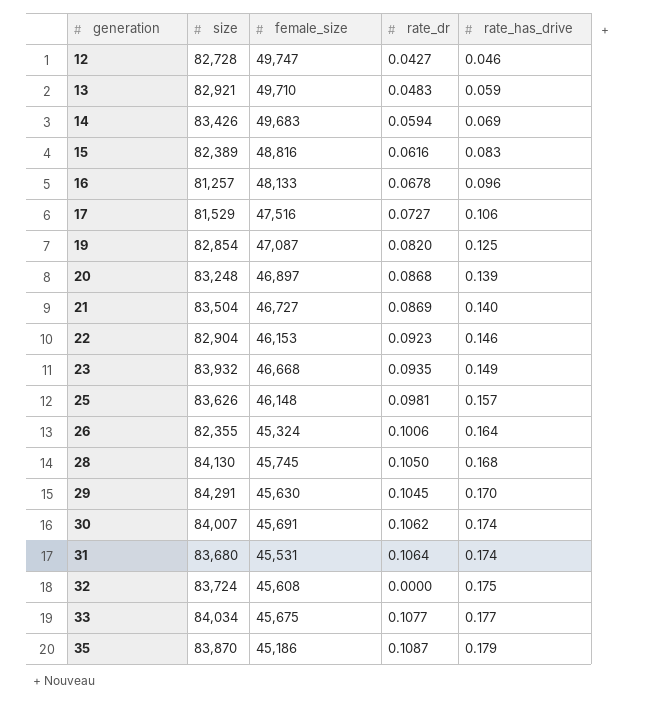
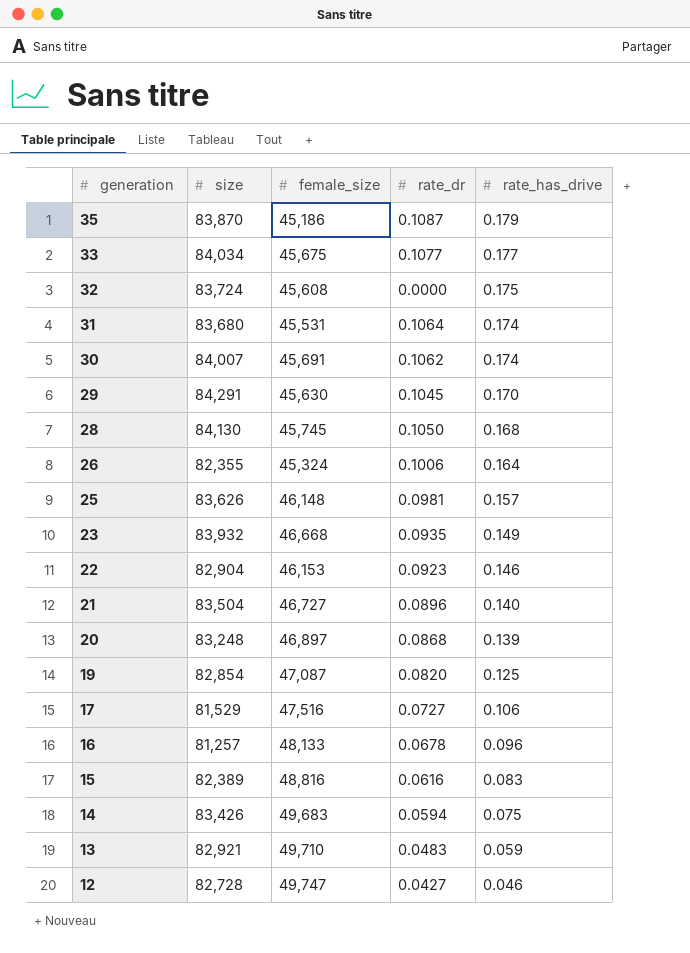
row order: generation ascending -> generation descending
21 | rate_dr: 0.0869 -> 0.0896
14 | rate_has_drive: 0.069 -> 0.075

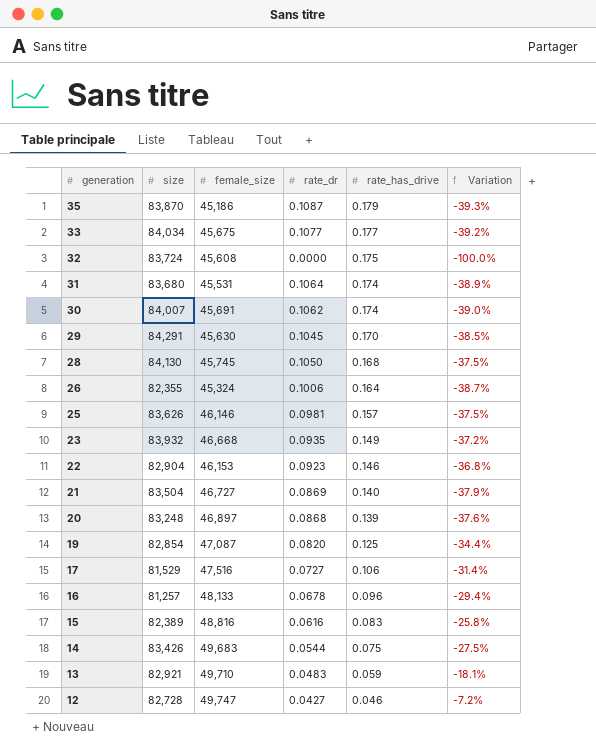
column Variation | formula: none -> ([rate_dr] - [rate_has_drive]) / [rate_has_drive]
25 | female_size: 46,148 -> 46,146
21 | rate_dr: 0.0896 -> 0.0869
14 | rate_dr: 0.0594 -> 0.0544

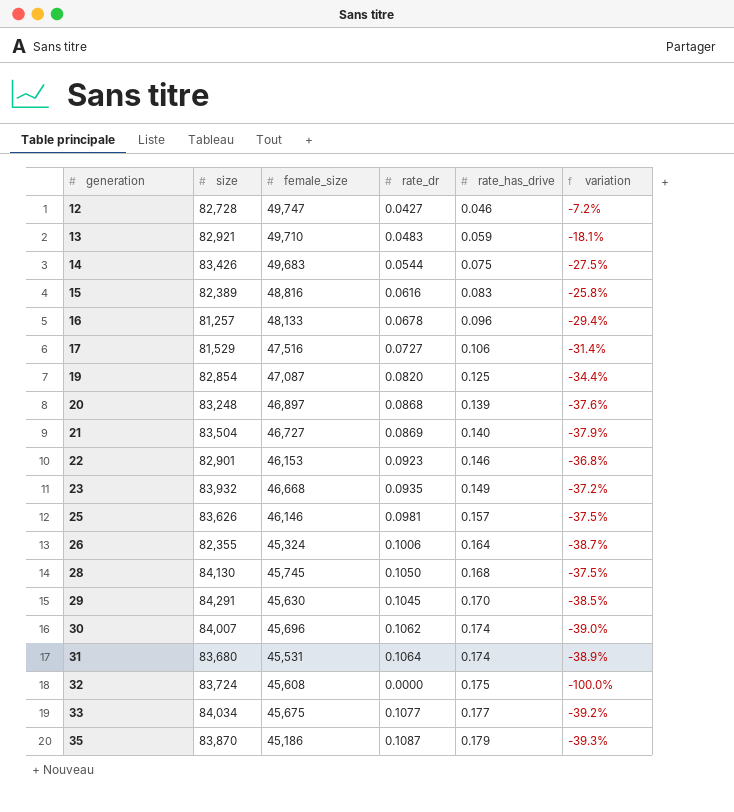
row order: generation descending -> generation ascending
column name: Variation -> variation
22 | size: 82,904 -> 82,901
30 | female_size: 45,691 -> 45,696

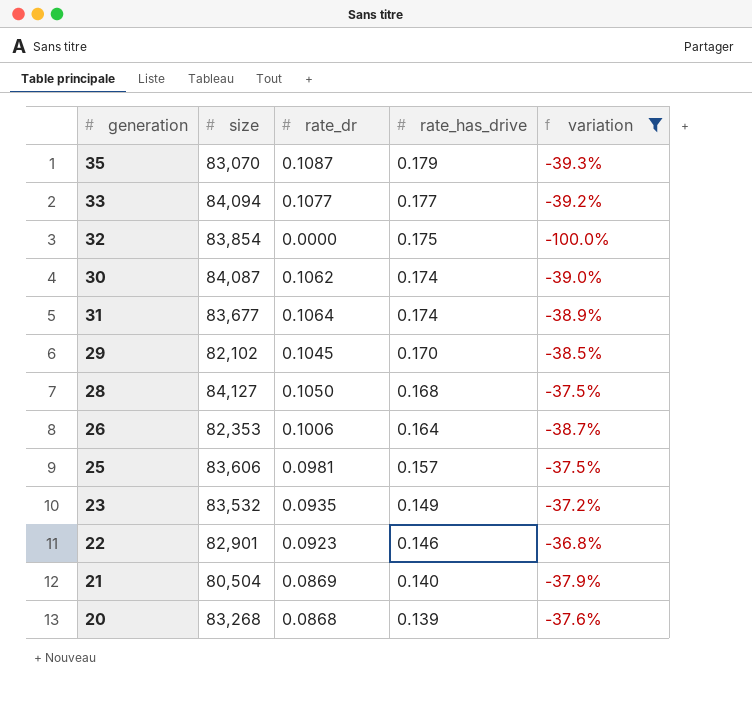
filter: none -> variation <= -36.8%
row order: generation ascending -> rate_has_drive descending
column female_size | position: 3 -> none
35 | size: 83,870 -> 83,070
33 | size: 84,034 -> 84,094
32 | size: 83,724 -> 83,854
30 | size: 84,007 -> 84,087
31 | size: 83,680 -> 83,677
29 | size: 84,291 -> 82,102
28 | size: 84,130 -> 84,127
26 | size: 82,355 -> 82,353
25 | size: 83,626 -> 83,606
23 | size: 83,932 -> 83,532
21 | size: 83,504 -> 80,504
20 | size: 83,248 -> 83,268

